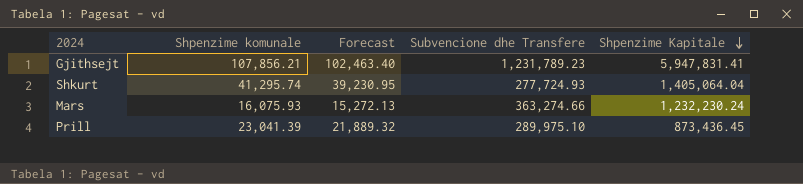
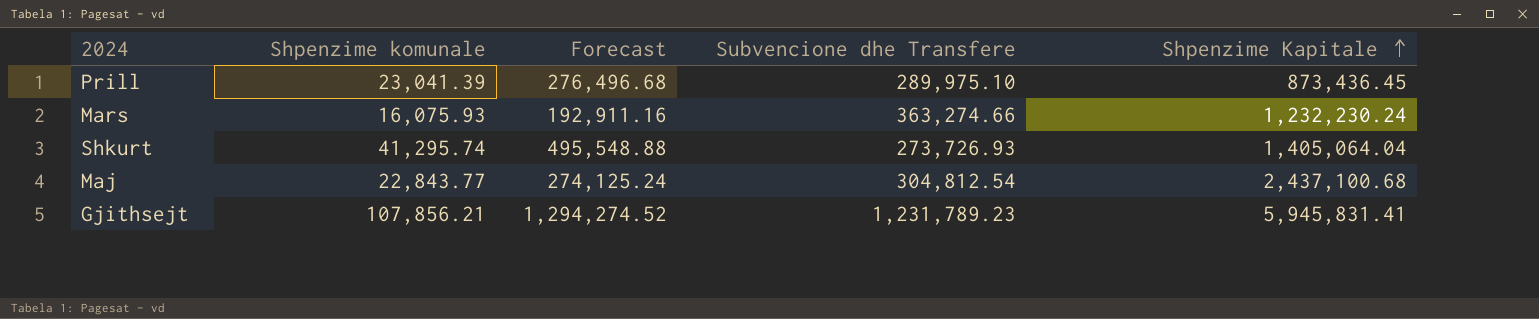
row order: Shpenzime Kapitale descending -> Shpenzime Kapitale ascending
column Forecast | formula: [Shpenzime komunale] * 0.95 -> [Shpenzime komunale] * 12
Shkurt | Subvencione dhe Transfere: 277,724.93 -> 273,726.93
row Maj: none -> 22,843.77 | 274,125.24 | 304,812.54 | 2,437,100.68
Gjithsejt | Shpenzime Kapitale: 5,947,831.41 -> 5,945,831.41

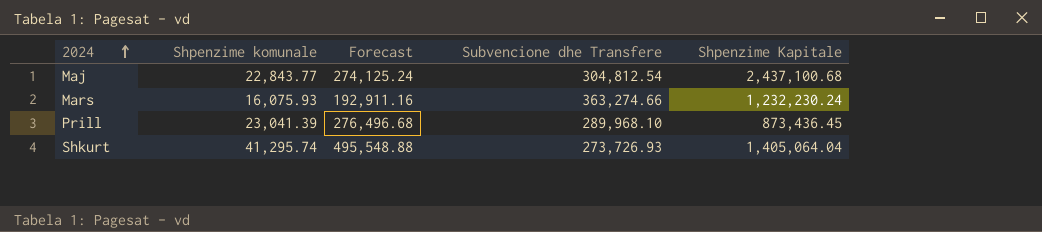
row order: Shpenzime Kapitale ascending -> 2024 ascending
row Gjithsejt: 107,856.21 | 1,294,274.52 | 1,231,789.23 | 5,945,831.41 -> none
Prill | Subvencione dhe Transfere: 289,975.10 -> 289,968.10

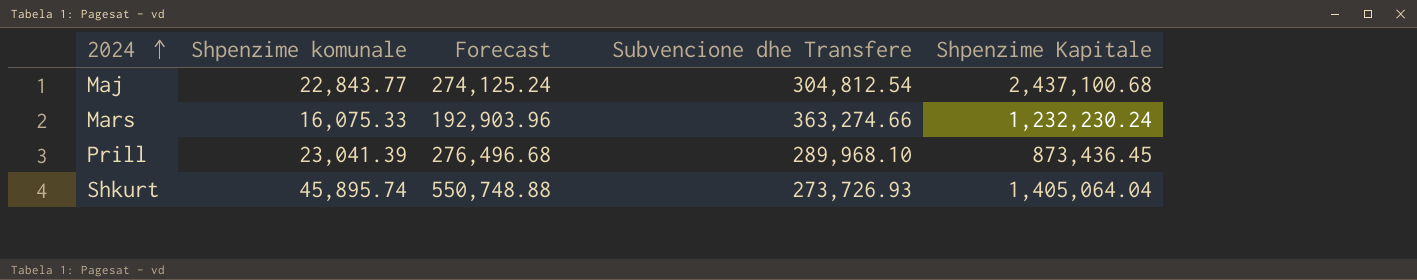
Mars | Shpenzime komunale: 16,075.93 -> 16,075.33
Mars | Forecast: 192,911.16 -> 192,903.96
Shkurt | Shpenzime komunale: 41,295.74 -> 45,895.74
Shkurt | Forecast: 495,548.88 -> 550,748.88

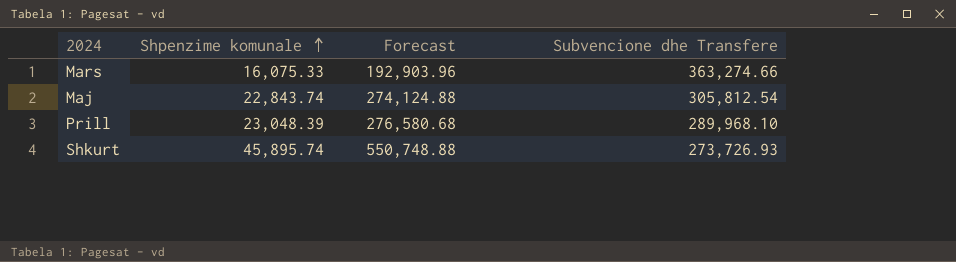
row order: 2024 ascending -> Shpenzime komunale ascending
column Shpenzime Kapitale | position: 5 -> none
Maj | Shpenzime komunale: 22,843.77 -> 22,843.74
Maj | Forecast: 274,125.24 -> 274,124.88
Maj | Subvencione dhe Transfere: 304,812.54 -> 305,812.54
Prill | Shpenzime komunale: 23,041.39 -> 23,048.39
Prill | Forecast: 276,496.68 -> 276,580.68

